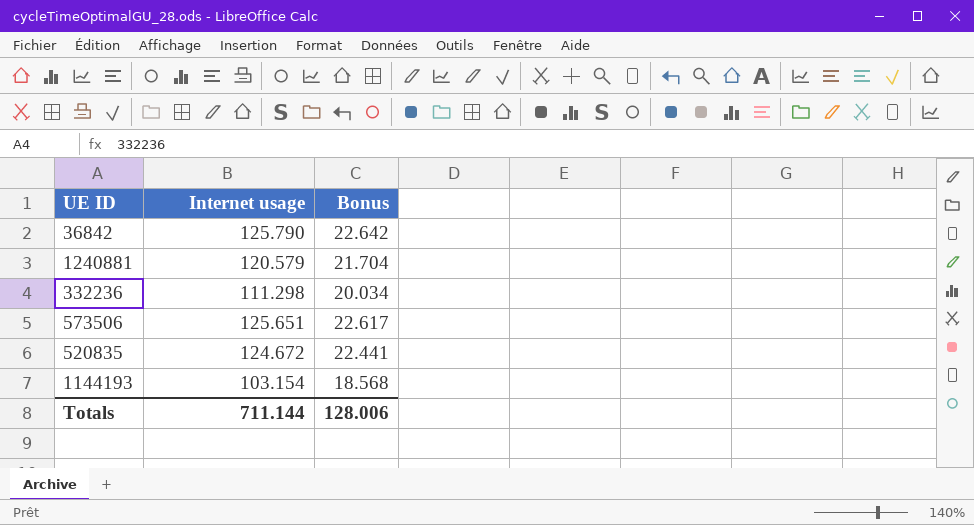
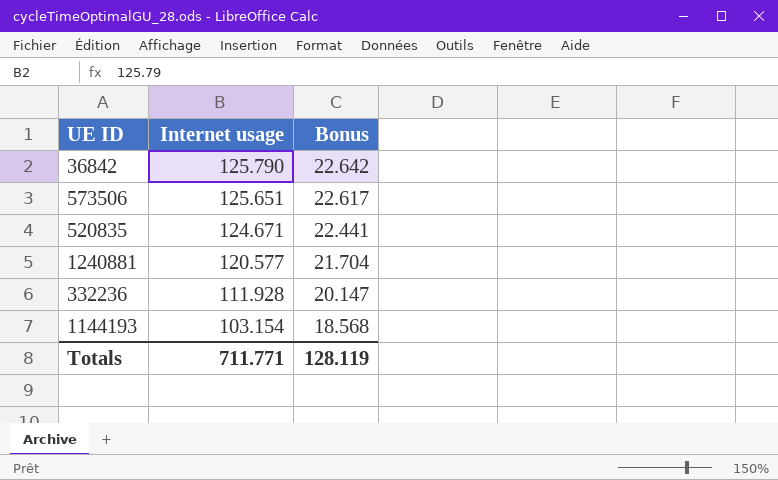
row order: none -> Internet usage descending
520835 | Internet usage: 124.672 -> 124.671
1240881 | Internet usage: 120.579 -> 120.577
332236 | Internet usage: 111.298 -> 111.928
332236 | Bonus: 20.034 -> 20.147
Totals | Internet usage: 711.144 -> 711.771
Totals | Bonus: 128.006 -> 128.119

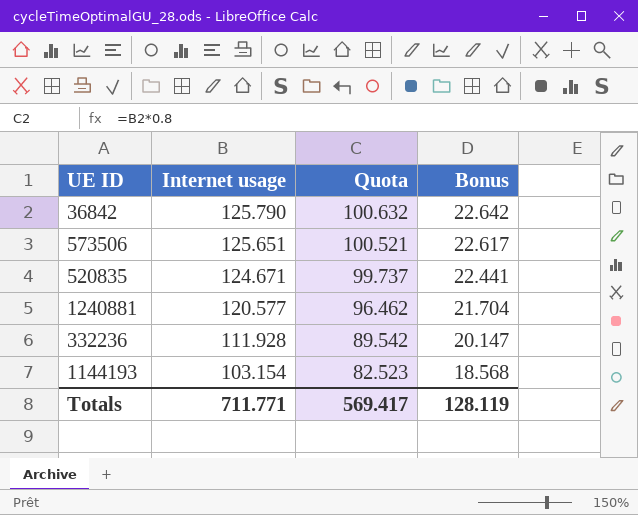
column Quota | formula: none -> [Internet usage] * 0.8

